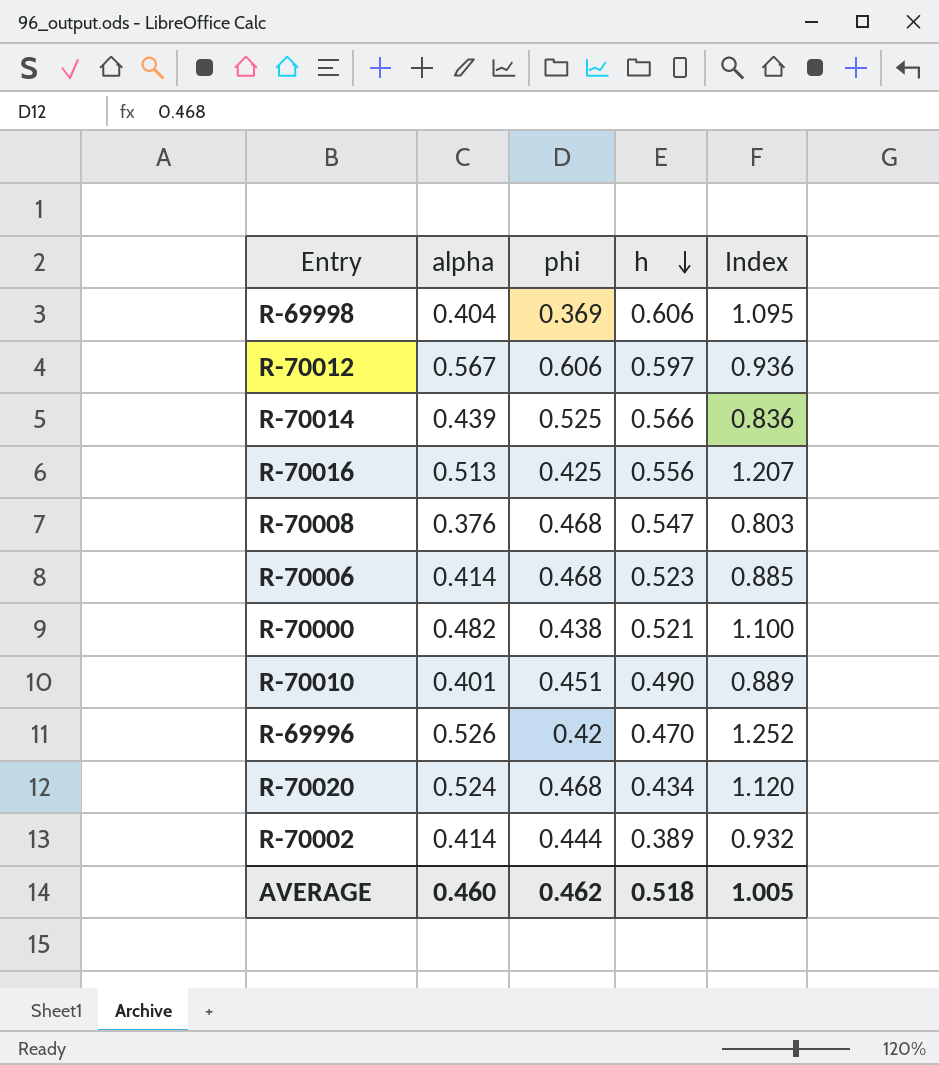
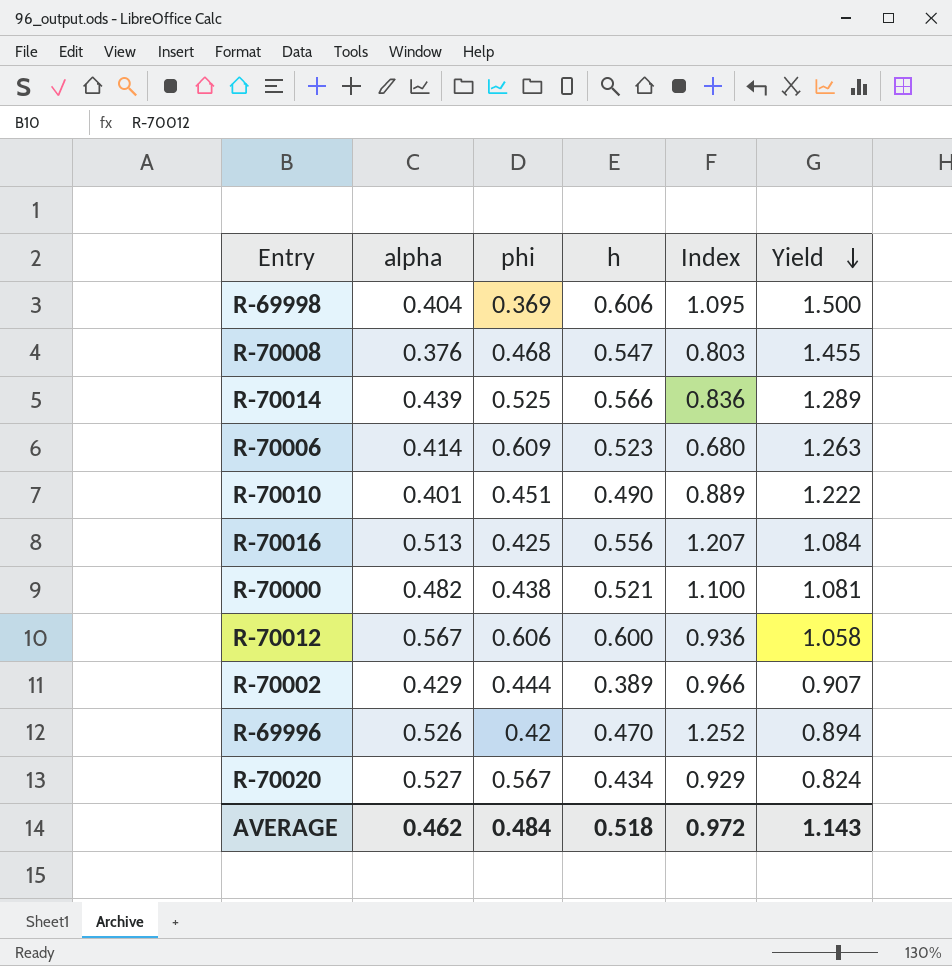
row order: h descending -> Yield descending
column Yield | formula: none -> [h] / [alpha]
R-70006 | phi: 0.468 -> 0.609
R-70006 | Index: 0.885 -> 0.680
R-70012 | h: 0.597 -> 0.600
R-70002 | alpha: 0.414 -> 0.429
R-70002 | Index: 0.932 -> 0.966
R-70020 | alpha: 0.524 -> 0.527
R-70020 | phi: 0.468 -> 0.567
R-70020 | Index: 1.120 -> 0.929
AVERAGE | alpha: 0.460 -> 0.462
AVERAGE | phi: 0.462 -> 0.484
AVERAGE | Index: 1.005 -> 0.972

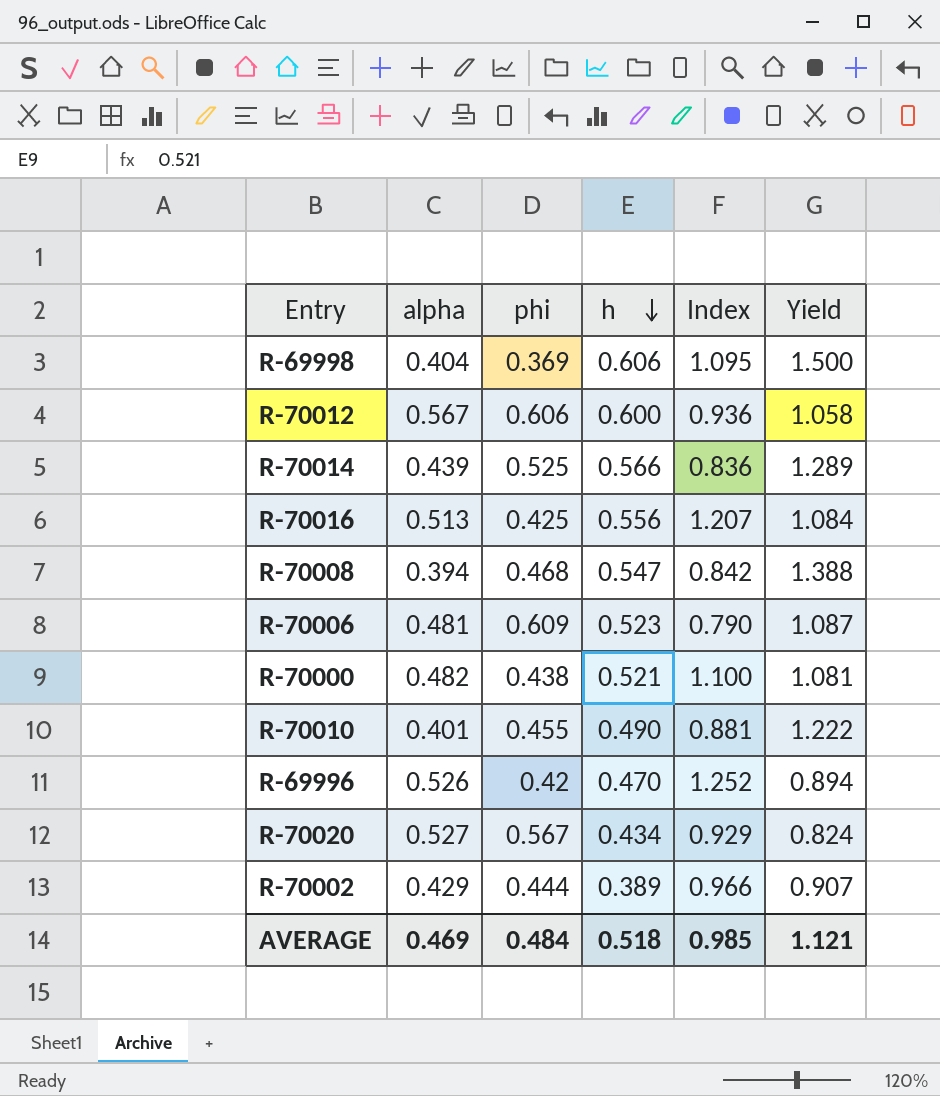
row order: Yield descending -> h descending
R-70008 | alpha: 0.376 -> 0.394
R-70008 | Index: 0.803 -> 0.842
R-70008 | Yield: 1.455 -> 1.388
R-70006 | alpha: 0.414 -> 0.481
R-70006 | Index: 0.680 -> 0.790
R-70006 | Yield: 1.263 -> 1.087
R-70010 | phi: 0.451 -> 0.455
R-70010 | Index: 0.889 -> 0.881
AVERAGE | alpha: 0.462 -> 0.469
AVERAGE | Index: 0.972 -> 0.985
AVERAGE | Yield: 1.143 -> 1.121

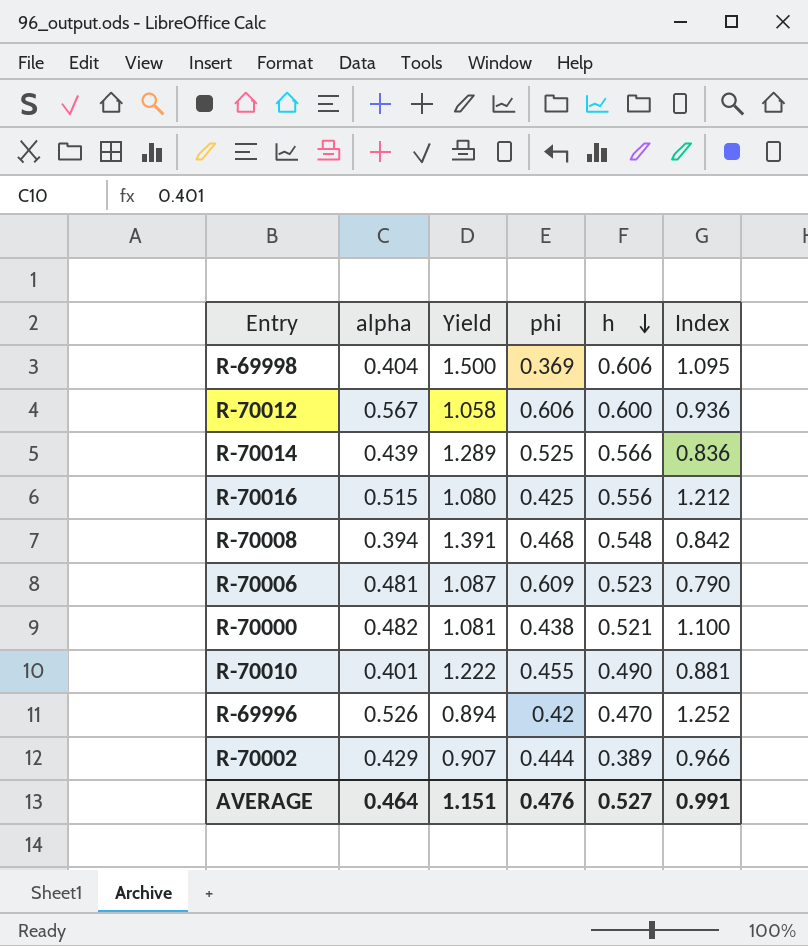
column Yield | position: 6 -> 3
row R-70020: 0.527 | 0.567 | 0.434 | 0.929 | 0.824 -> none
R-70016 | alpha: 0.513 -> 0.515
R-70016 | Yield: 1.084 -> 1.080
R-70016 | Index: 1.207 -> 1.212
R-70008 | Yield: 1.388 -> 1.391
R-70008 | h: 0.547 -> 0.548
AVERAGE | alpha: 0.469 -> 0.464
AVERAGE | Yield: 1.121 -> 1.151
AVERAGE | phi: 0.484 -> 0.476
AVERAGE | h: 0.518 -> 0.527
AVERAGE | Index: 0.985 -> 0.991

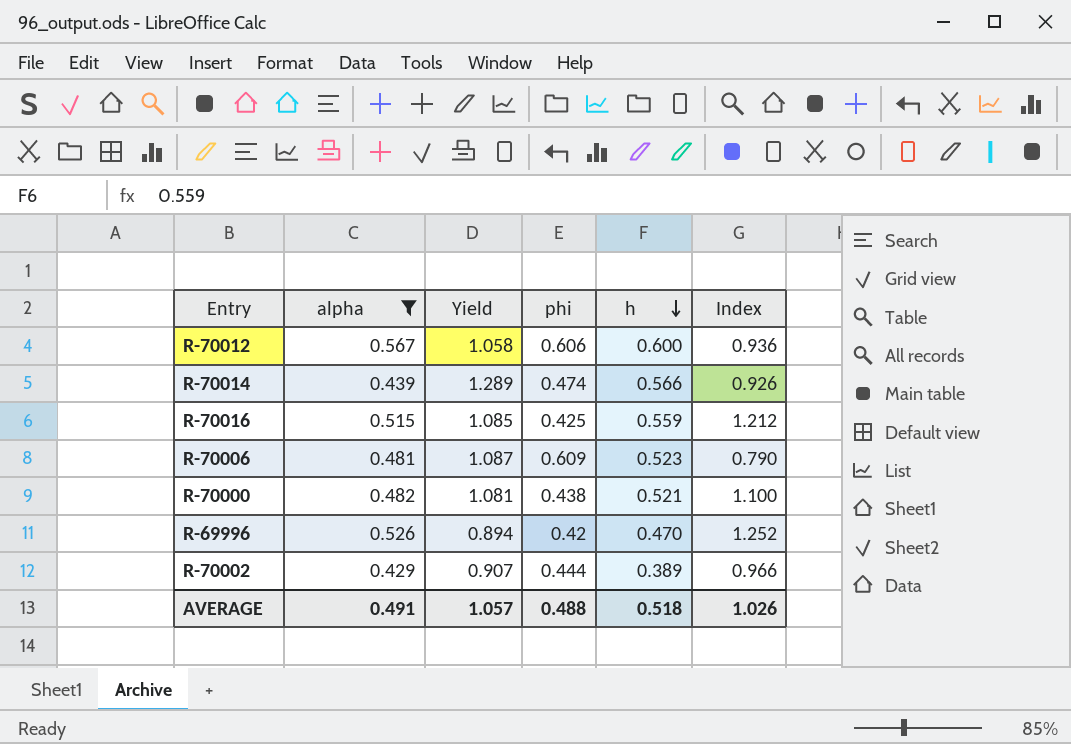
filter: none -> alpha >= 0.429
R-70014 | phi: 0.525 -> 0.474
R-70014 | Index: 0.836 -> 0.926
R-70016 | Yield: 1.080 -> 1.085
R-70016 | h: 0.556 -> 0.559
AVERAGE | alpha: 0.464 -> 0.491
AVERAGE | Yield: 1.151 -> 1.057
AVERAGE | phi: 0.476 -> 0.488
AVERAGE | h: 0.527 -> 0.518
AVERAGE | Index: 0.991 -> 1.026

